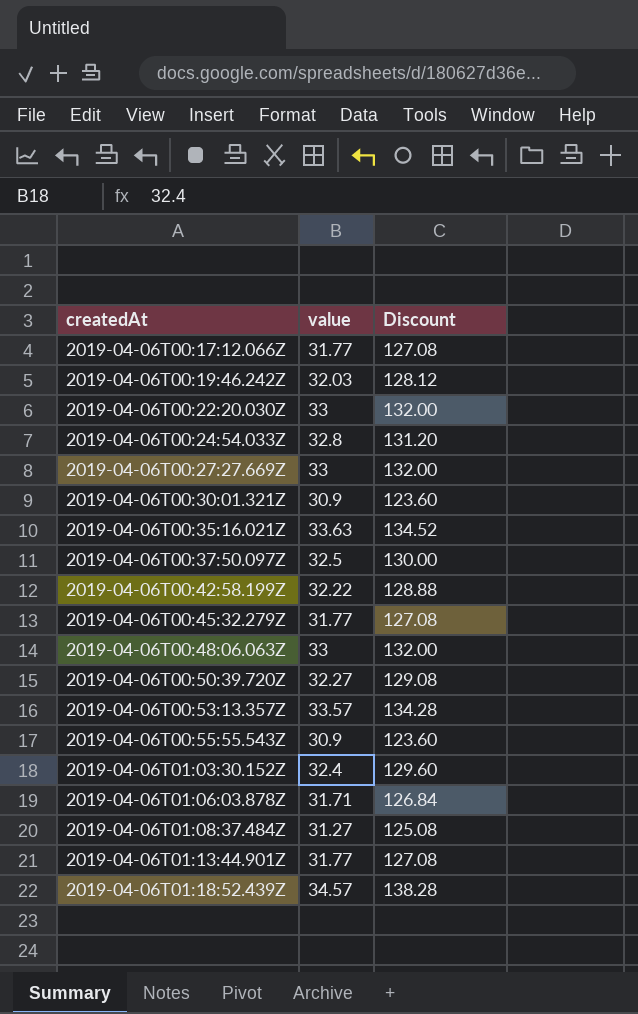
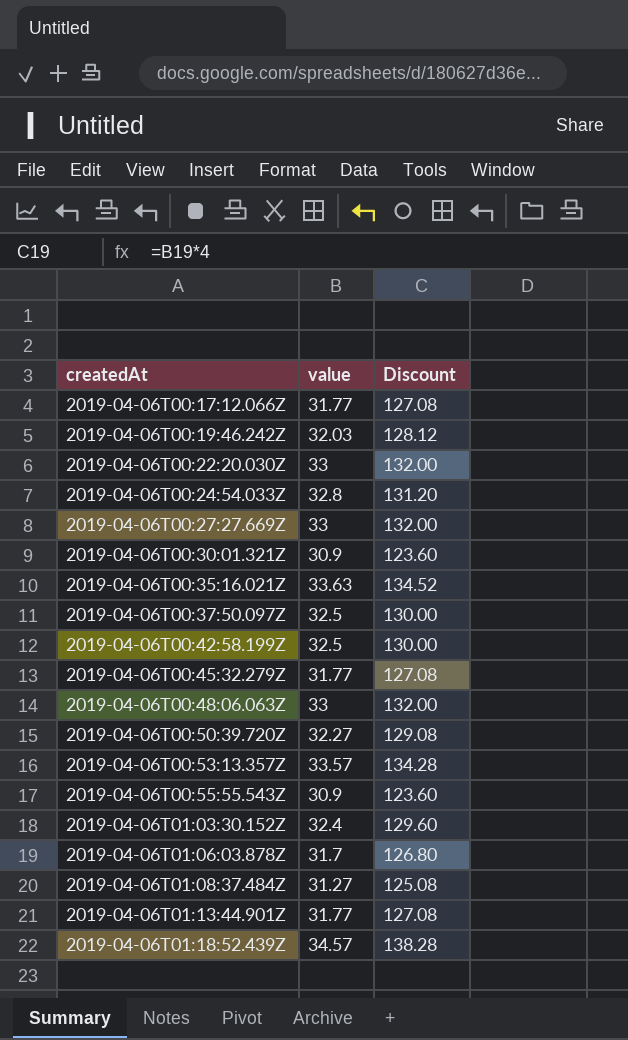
2019-04-06T00:42:58.199Z | value: 32.22 -> 32.5
2019-04-06T00:42:58.199Z | Discount: 128.88 -> 130.00
2019-04-06T01:06:03.878Z | value: 31.71 -> 31.7
2019-04-06T01:06:03.878Z | Discount: 126.84 -> 126.80

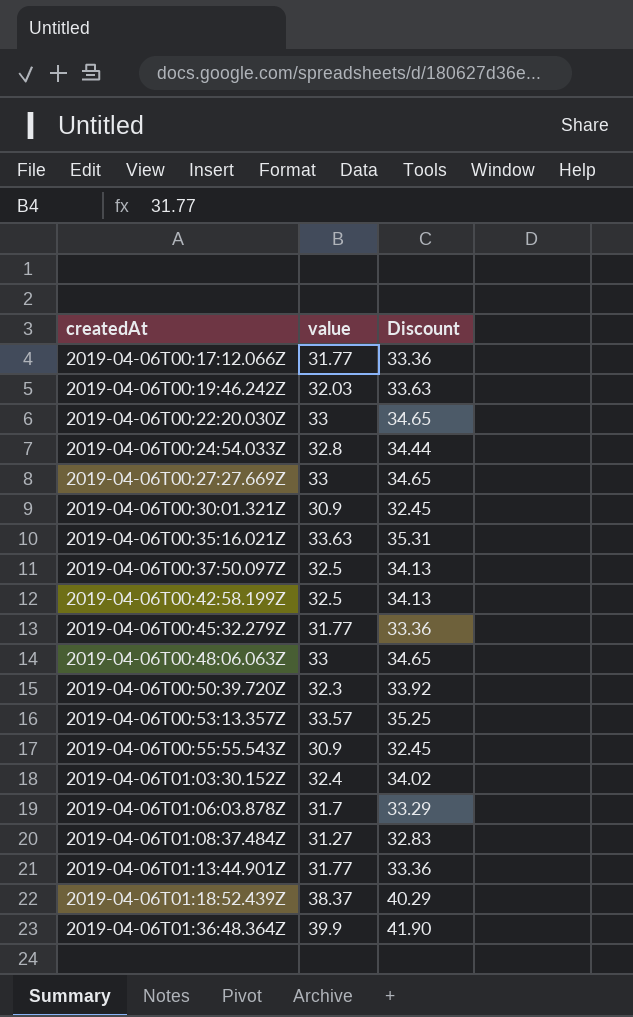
column Discount | formula: [value] * 4 -> [value] * 1.05
2019-04-06T00:50:39.720Z | value: 32.27 -> 32.3
2019-04-06T01:18:52.439Z | value: 34.57 -> 38.37
row 2019-04-06T01:36:48.364Z: none -> 39.9 | 41.90

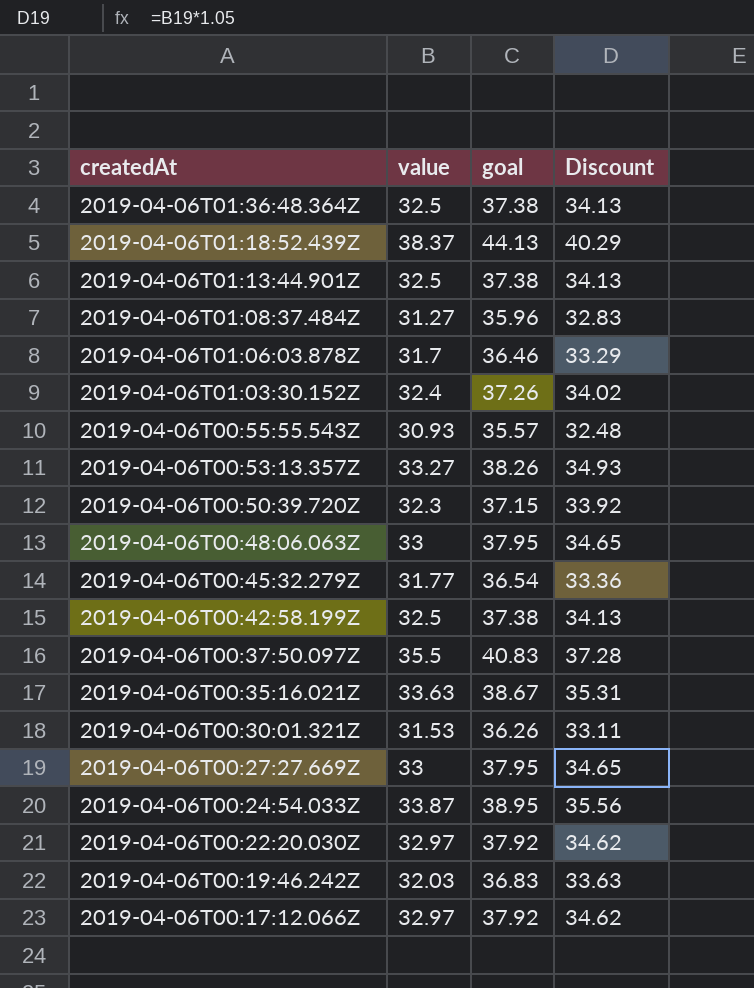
row order: createdAt ascending -> createdAt descending
column goal | formula: none -> [value] * 1.15
2019-04-06T01:36:48.364Z | value: 39.9 -> 32.5
2019-04-06T01:36:48.364Z | Discount: 41.90 -> 34.13
2019-04-06T01:13:44.901Z | value: 31.77 -> 32.5
2019-04-06T01:13:44.901Z | Discount: 33.36 -> 34.13
2019-04-06T00:55:55.543Z | value: 30.9 -> 30.93
2019-04-06T00:55:55.543Z | Discount: 32.45 -> 32.48
2019-04-06T00:53:13.357Z | value: 33.57 -> 33.27
2019-04-06T00:53:13.357Z | Discount: 35.25 -> 34.93
2019-04-06T00:37:50.097Z | value: 32.5 -> 35.5
2019-04-06T00:37:50.097Z | Discount: 34.13 -> 37.28
2019-04-06T00:30:01.321Z | value: 30.9 -> 31.53
2019-04-06T00:30:01.321Z | Discount: 32.45 -> 33.11
2019-04-06T00:24:54.033Z | value: 32.8 -> 33.87
2019-04-06T00:24:54.033Z | Discount: 34.44 -> 35.56
2019-04-06T00:22:20.030Z | value: 33 -> 32.97
2019-04-06T00:22:20.030Z | Discount: 34.65 -> 34.62
2019-04-06T00:17:12.066Z | value: 31.77 -> 32.97
2019-04-06T00:17:12.066Z | Discount: 33.36 -> 34.62

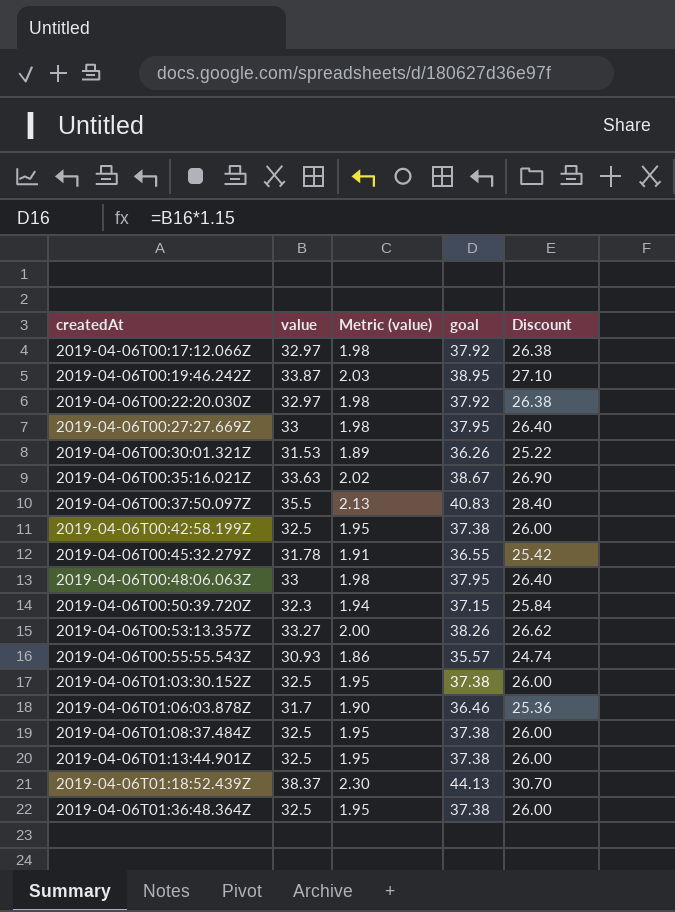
row order: createdAt descending -> createdAt ascending
column Metric (value) | formula: none -> [value] * 0.06
column Discount | formula: [value] * 1.05 -> [value] * 0.8
row 2019-04-06T00:24:54.033Z: 33.87 | 38.95 | 35.56 -> none
2019-04-06T00:19:46.242Z | value: 32.03 -> 33.87
2019-04-06T00:19:46.242Z | goal: 36.83 -> 38.95
2019-04-06T00:45:32.279Z | value: 31.77 -> 31.78
2019-04-06T00:45:32.279Z | goal: 36.54 -> 36.55
2019-04-06T01:03:30.152Z | value: 32.4 -> 32.5
2019-04-06T01:03:30.152Z | goal: 37.26 -> 37.38
2019-04-06T01:08:37.484Z | value: 31.27 -> 32.5
2019-04-06T01:08:37.484Z | goal: 35.96 -> 37.38

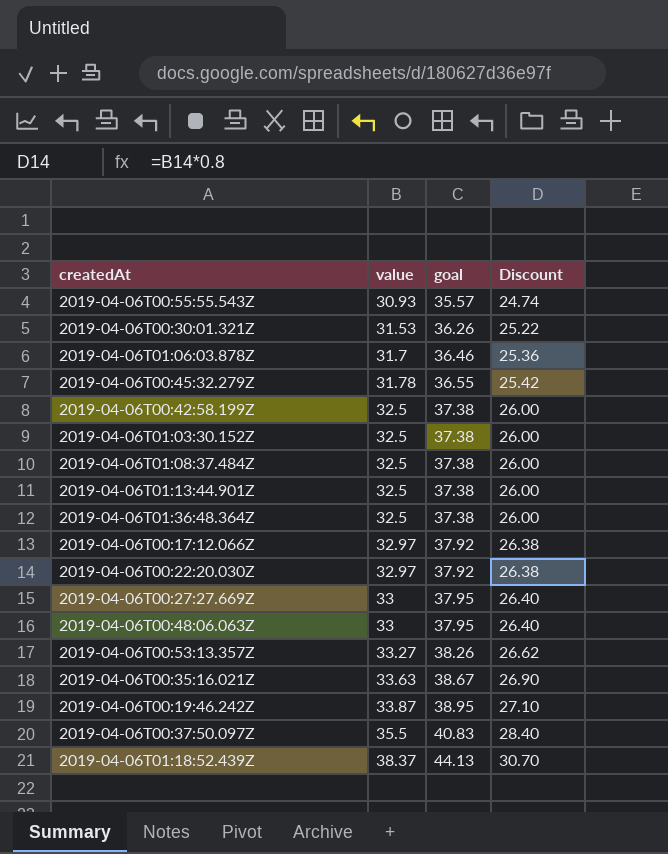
row order: createdAt ascending -> value ascending
column Metric (value) | formula: [value] * 0.06 -> none
row 2019-04-06T00:50:39.720Z: 32.3 | 1.94 | 37.15 | 25.84 -> none

